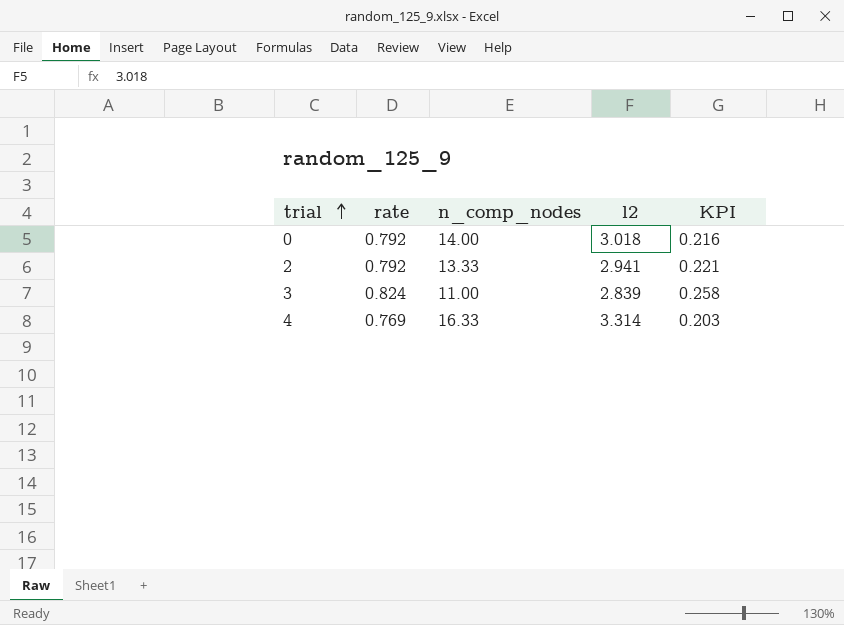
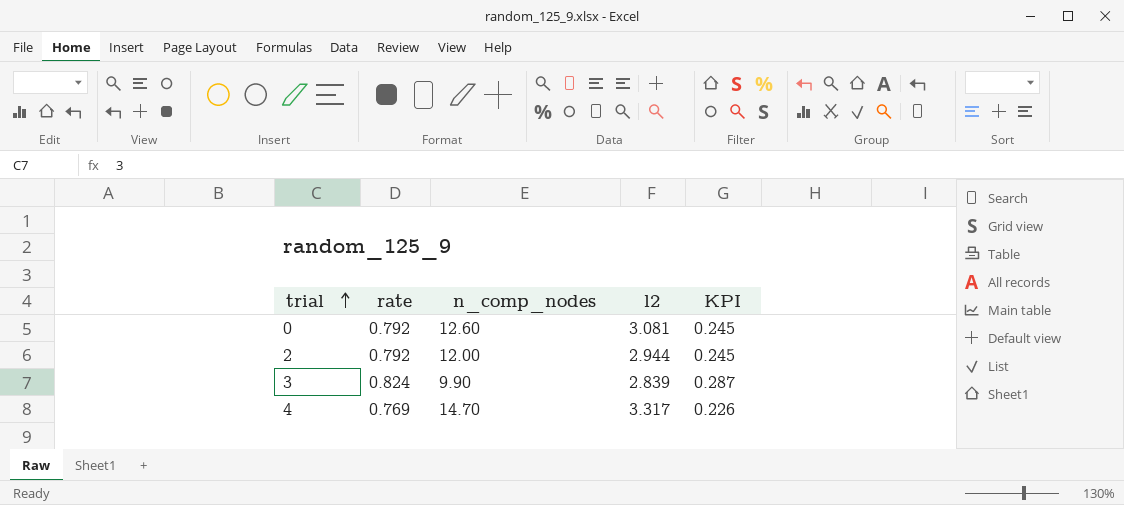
0 | n_comp_nodes: 14.00 -> 12.60
0 | l2: 3.018 -> 3.081
0 | KPI: 0.216 -> 0.245
2 | n_comp_nodes: 13.33 -> 12.00
2 | l2: 2.941 -> 2.944
2 | KPI: 0.221 -> 0.245
3 | n_comp_nodes: 11.00 -> 9.90
3 | KPI: 0.258 -> 0.287
4 | n_comp_nodes: 16.33 -> 14.70
4 | l2: 3.314 -> 3.317
4 | KPI: 0.203 -> 0.226

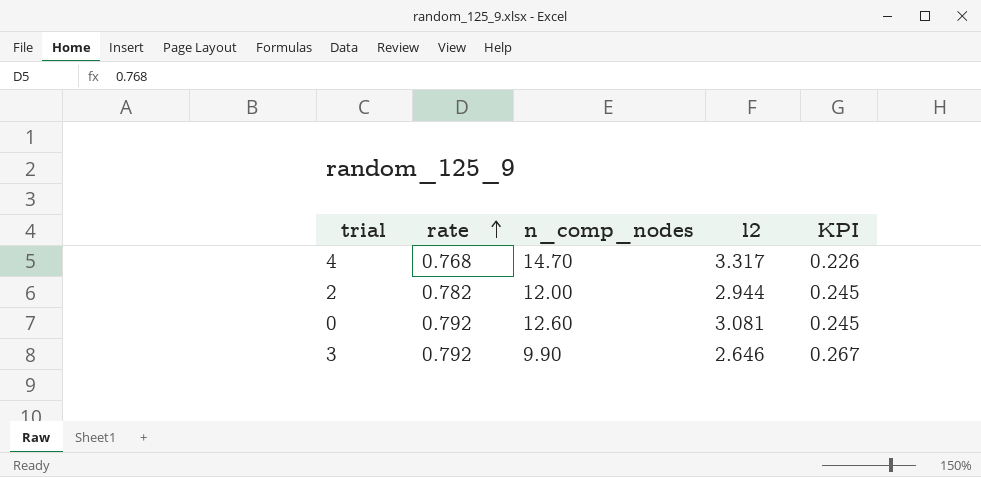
row order: trial ascending -> rate ascending
4 | rate: 0.769 -> 0.768
2 | rate: 0.792 -> 0.782
3 | rate: 0.824 -> 0.792
3 | l2: 2.839 -> 2.646
3 | KPI: 0.287 -> 0.267

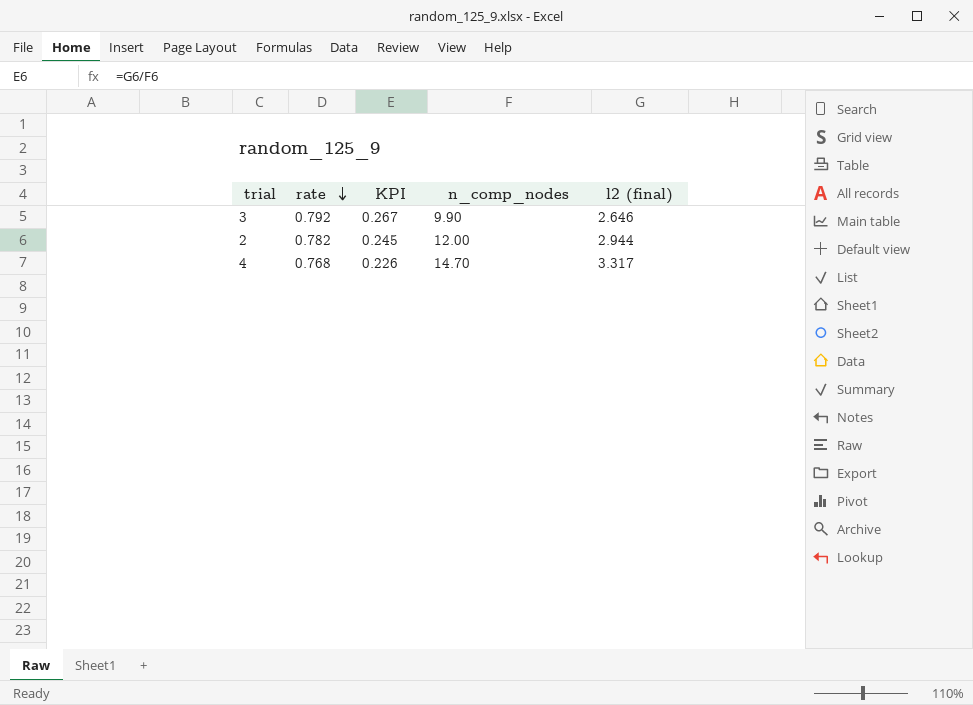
row order: rate ascending -> rate descending
column KPI | position: 5 -> 3
column name: l2 -> l2 (final)
row 0: 0.792 | 12.60 | 3.081 | 0.245 -> none

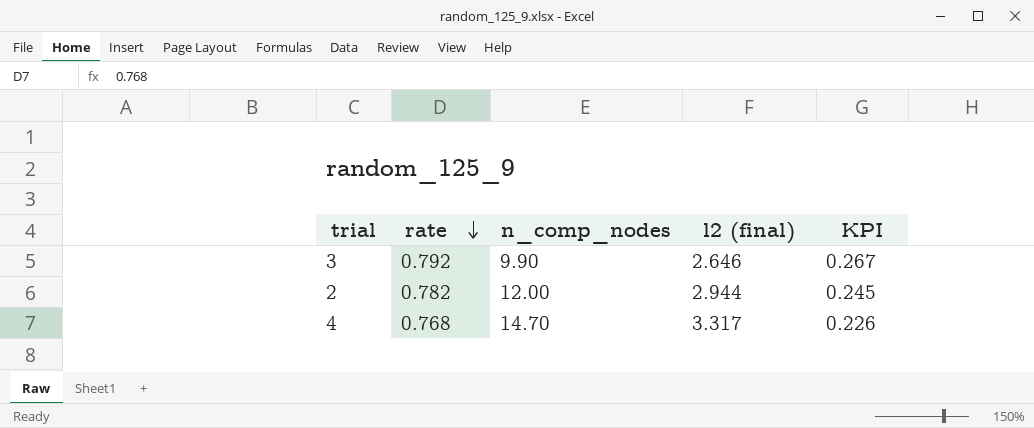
column KPI | position: 3 -> 5

